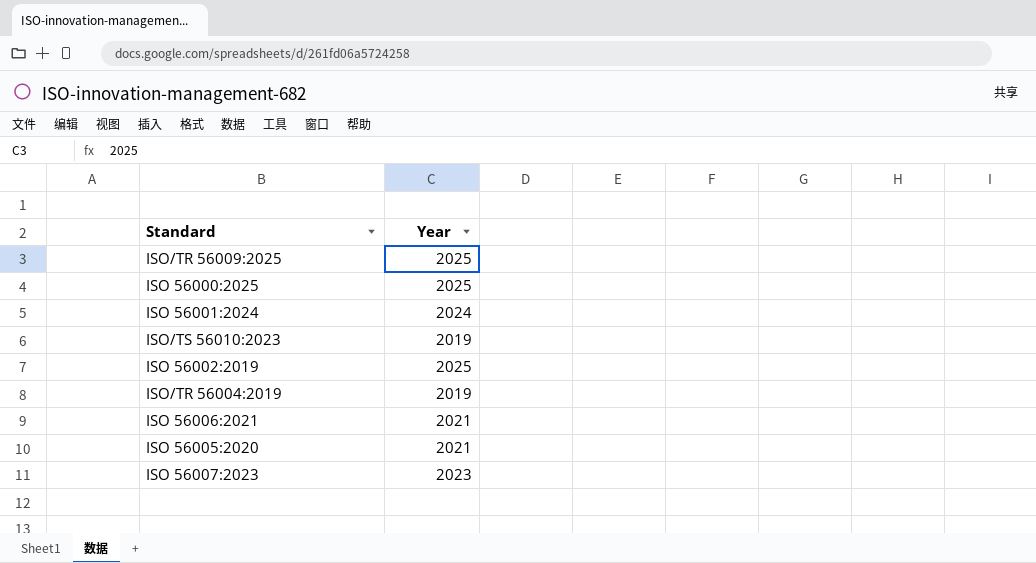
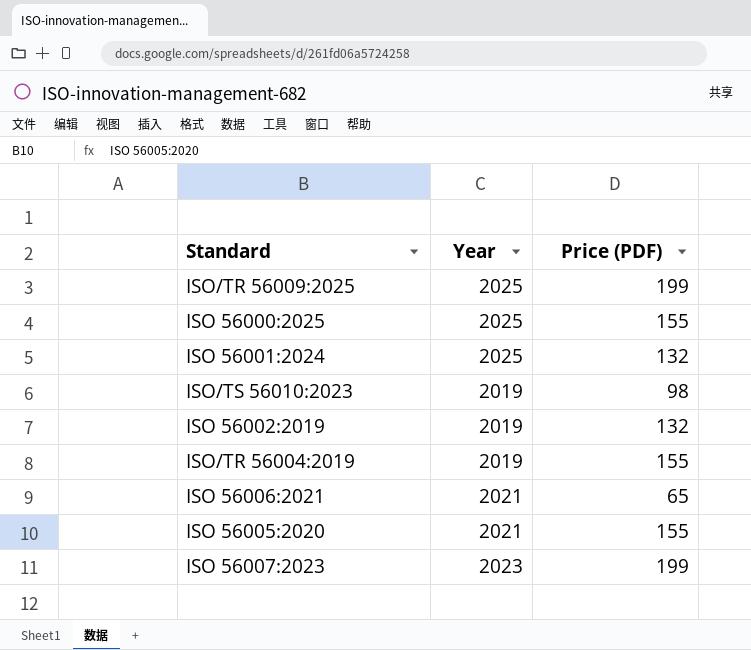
column Price (PDF) | position: none -> 3
ISO 56001:2024 | Year: 2024 -> 2025
ISO 56002:2019 | Year: 2025 -> 2019

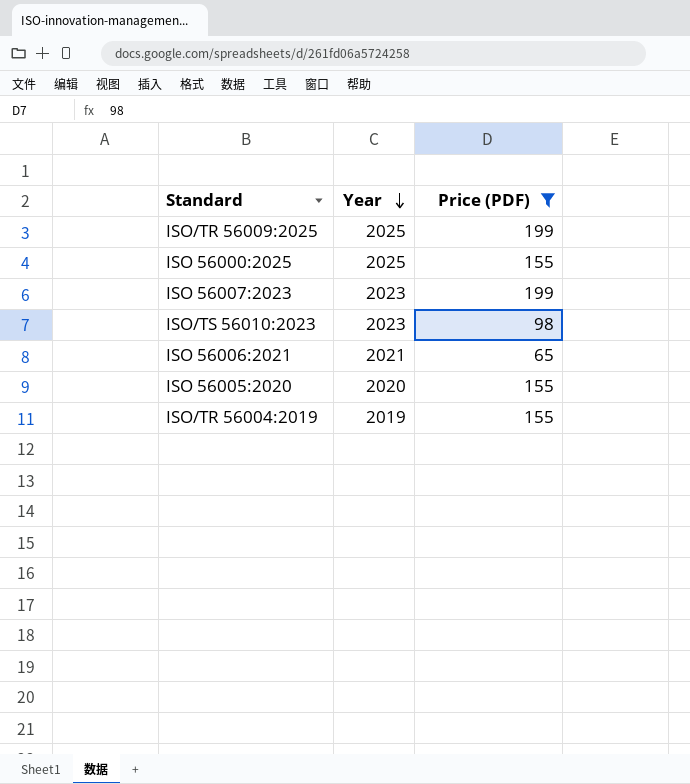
filter: none -> Price (PDF) != 132
row order: none -> Year descending
ISO/TS 56010:2023 | Year: 2019 -> 2023
ISO 56005:2020 | Year: 2021 -> 2020

